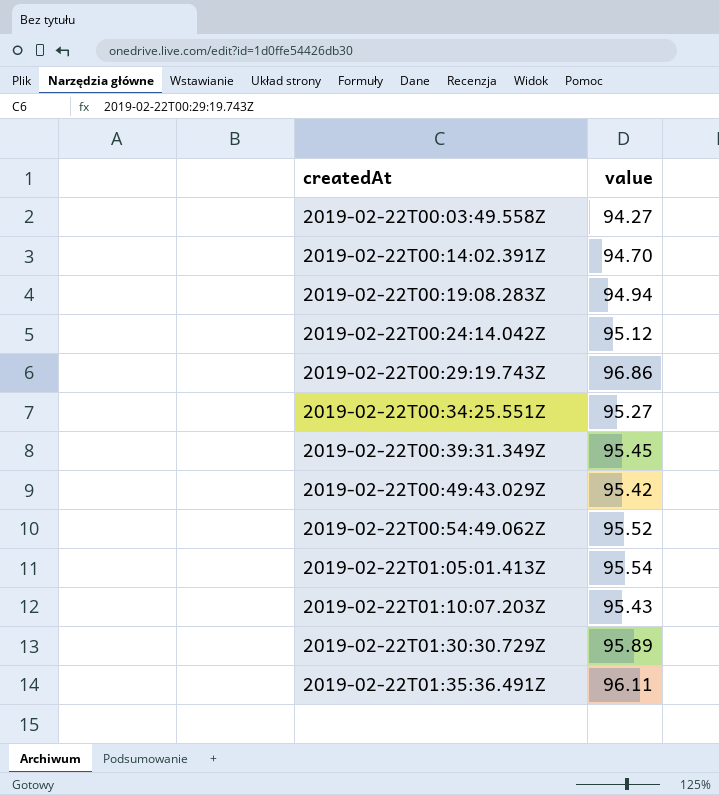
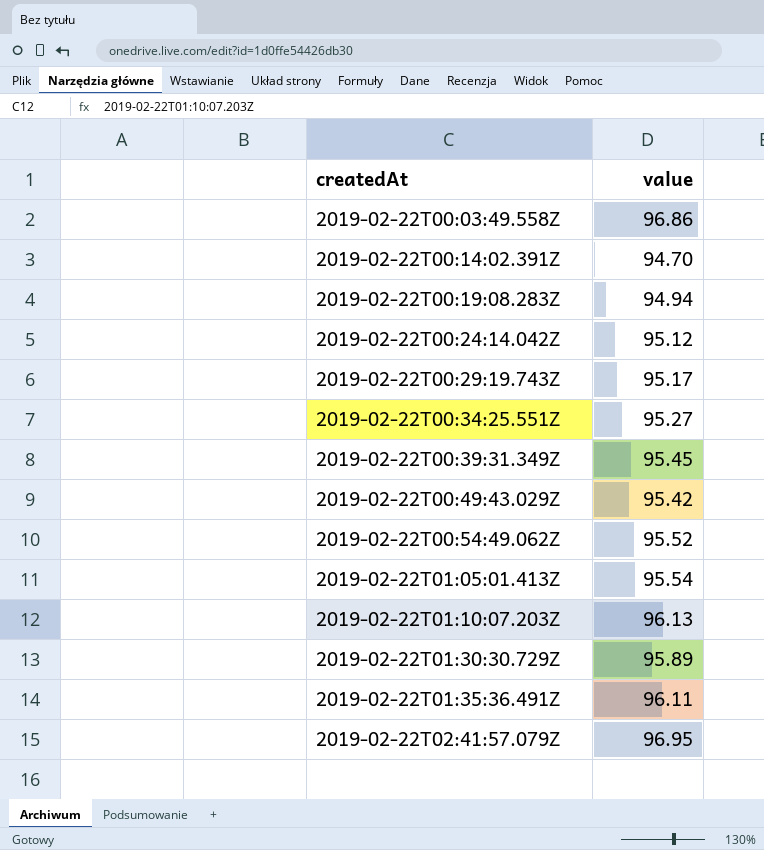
2019-02-22T00:03:49.558Z | value: 94.27 -> 96.86
2019-02-22T00:29:19.743Z | value: 96.86 -> 95.17
2019-02-22T01:10:07.203Z | value: 95.43 -> 96.13
row 2019-02-22T02:41:57.079Z: none -> 96.95

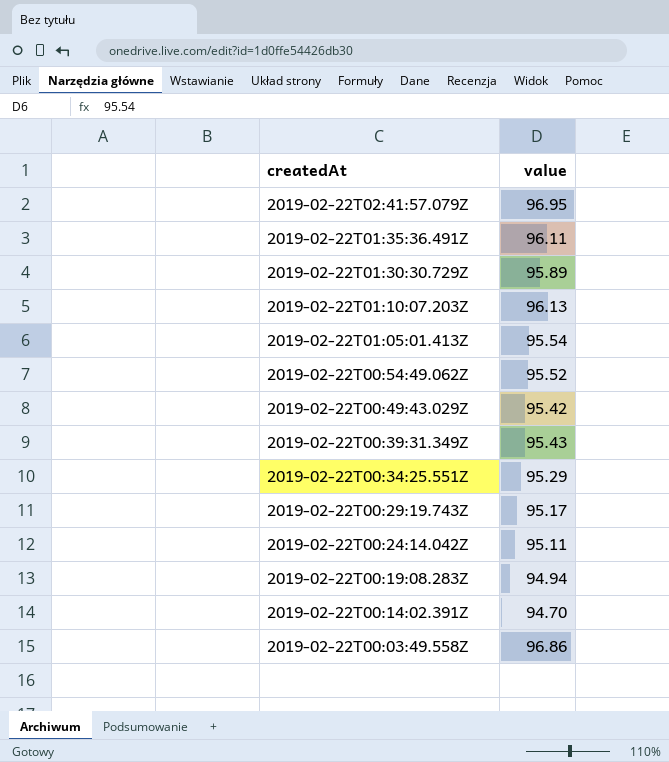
row order: createdAt ascending -> createdAt descending
2019-02-22T00:39:31.349Z | value: 95.45 -> 95.43
2019-02-22T00:34:25.551Z | value: 95.27 -> 95.29
2019-02-22T00:24:14.042Z | value: 95.12 -> 95.11

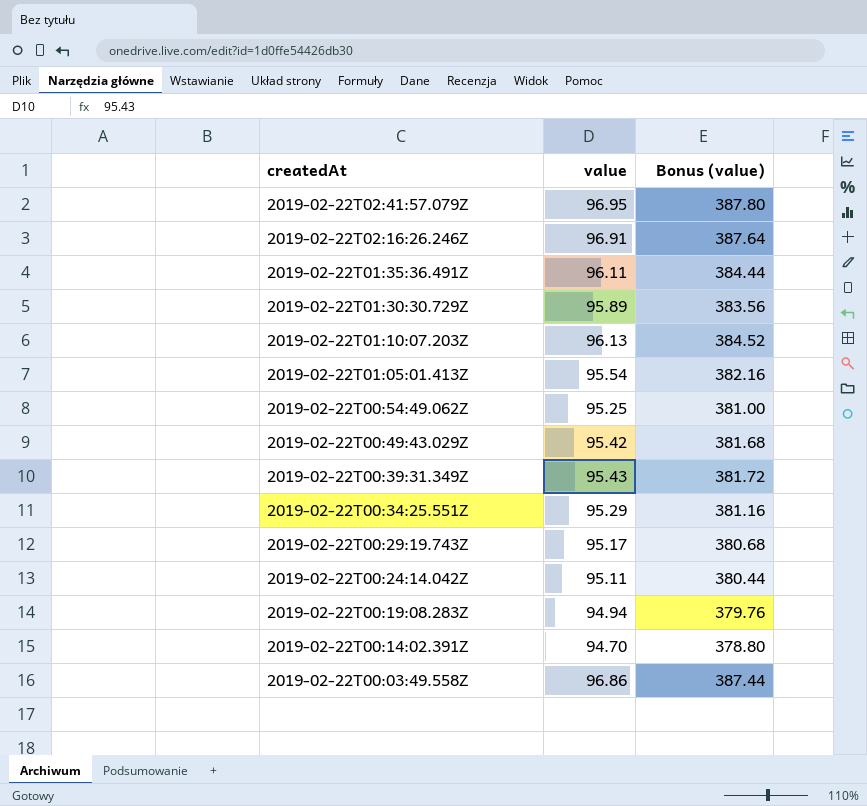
column Bonus (value) | formula: none -> [value] * 4
row 2019-02-22T02:16:26.246Z: none -> 96.91 | 387.64
2019-02-22T00:54:49.062Z | value: 95.52 -> 95.25

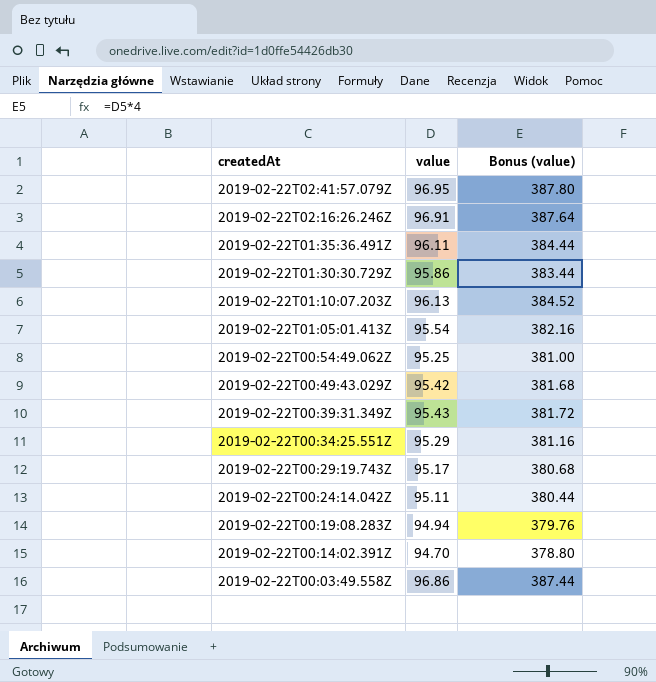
2019-02-22T01:30:30.729Z | value: 95.89 -> 95.86
2019-02-22T01:30:30.729Z | Bonus (value): 383.56 -> 383.44

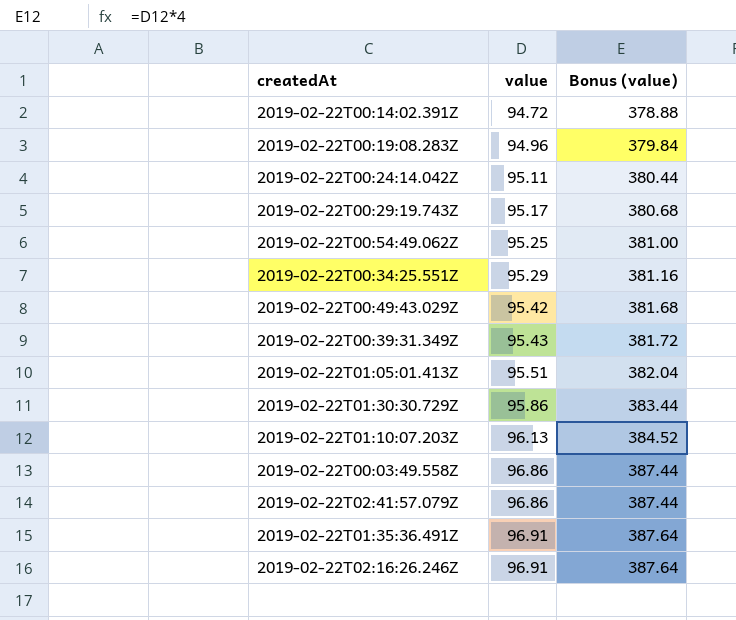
row order: createdAt descending -> value ascending
2019-02-22T00:14:02.391Z | value: 94.70 -> 94.72
2019-02-22T00:14:02.391Z | Bonus (value): 378.80 -> 378.88
2019-02-22T00:19:08.283Z | value: 94.94 -> 94.96
2019-02-22T00:19:08.283Z | Bonus (value): 379.76 -> 379.84
2019-02-22T01:05:01.413Z | value: 95.54 -> 95.51
2019-02-22T01:05:01.413Z | Bonus (value): 382.16 -> 382.04
2019-02-22T02:41:57.079Z | value: 96.95 -> 96.86
2019-02-22T02:41:57.079Z | Bonus (value): 387.80 -> 387.44
2019-02-22T01:35:36.491Z | value: 96.11 -> 96.91
2019-02-22T01:35:36.491Z | Bonus (value): 384.44 -> 387.64

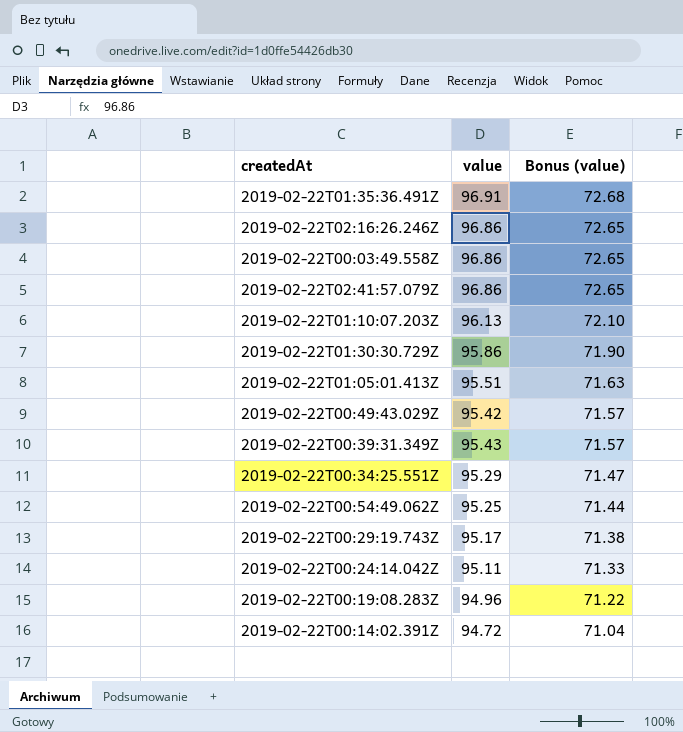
row order: value ascending -> Bonus (value) descending
column Bonus (value) | formula: [value] * 4 -> [value] * 0.75
2019-02-22T02:16:26.246Z | value: 96.91 -> 96.86

